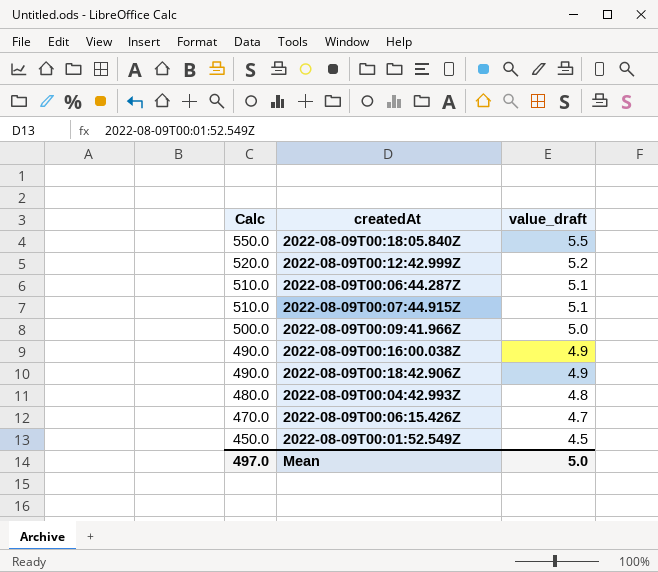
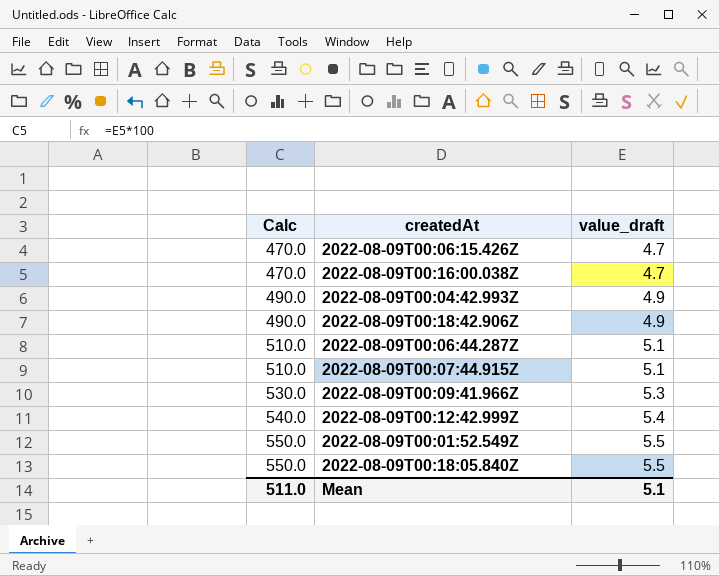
row order: Calc descending -> Calc ascending
2022-08-09T00:16:00.038Z | Calc: 490.0 -> 470.0
2022-08-09T00:16:00.038Z | value_draft: 4.9 -> 4.7
2022-08-09T00:04:42.993Z | Calc: 480.0 -> 490.0
2022-08-09T00:04:42.993Z | value_draft: 4.8 -> 4.9
2022-08-09T00:09:41.966Z | Calc: 500.0 -> 530.0
2022-08-09T00:09:41.966Z | value_draft: 5.0 -> 5.3
2022-08-09T00:12:42.999Z | Calc: 520.0 -> 540.0
2022-08-09T00:12:42.999Z | value_draft: 5.2 -> 5.4
2022-08-09T00:01:52.549Z | Calc: 450.0 -> 550.0
2022-08-09T00:01:52.549Z | value_draft: 4.5 -> 5.5
Mean | Calc: 497.0 -> 511.0
Mean | value_draft: 5.0 -> 5.1

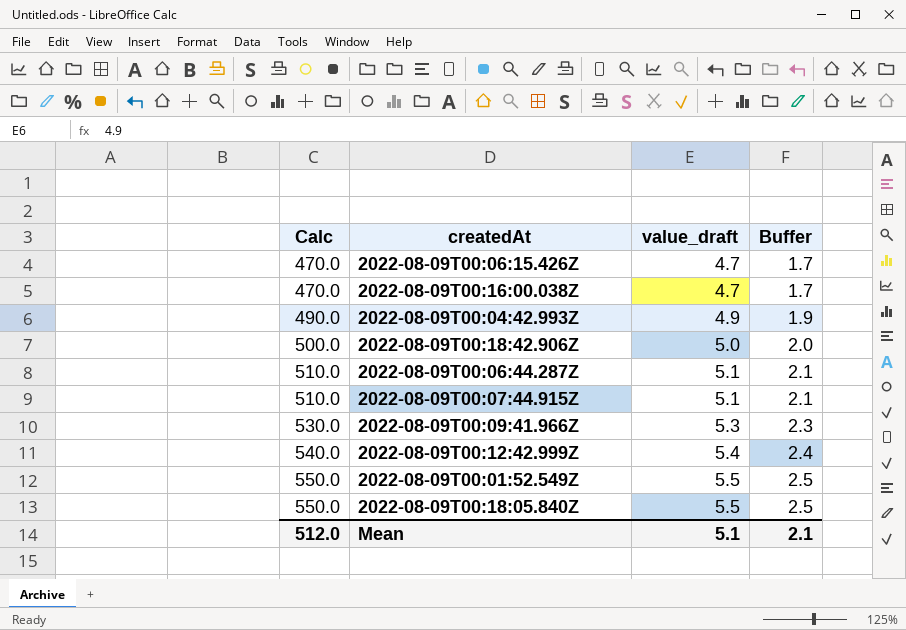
column Buffer | formula: none -> [value_draft] - 3
2022-08-09T00:18:42.906Z | Calc: 490.0 -> 500.0
2022-08-09T00:18:42.906Z | value_draft: 4.9 -> 5.0
Mean | Calc: 511.0 -> 512.0

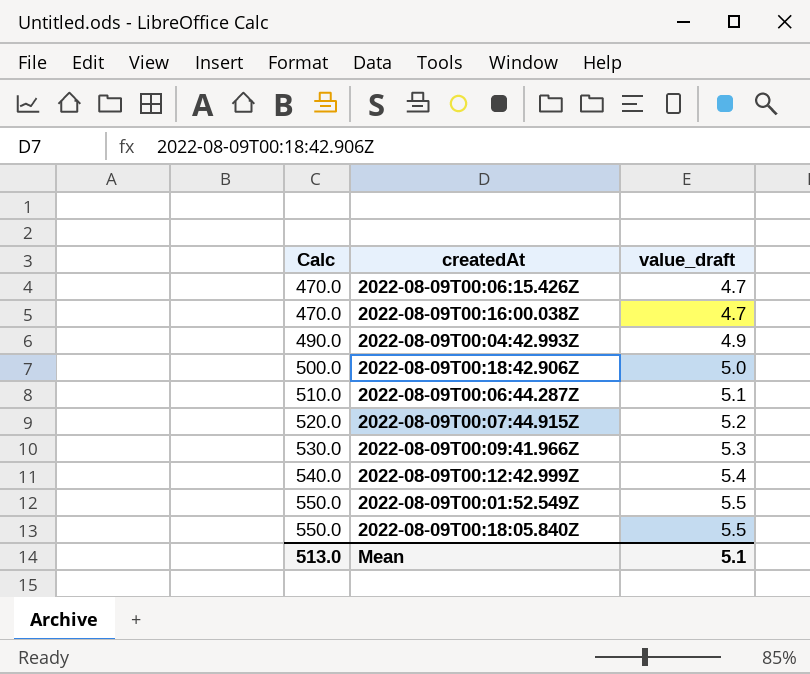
column Buffer | formula: [value_draft] - 3 -> none
2022-08-09T00:07:44.915Z | Calc: 510.0 -> 520.0
2022-08-09T00:07:44.915Z | value_draft: 5.1 -> 5.2
Mean | Calc: 512.0 -> 513.0

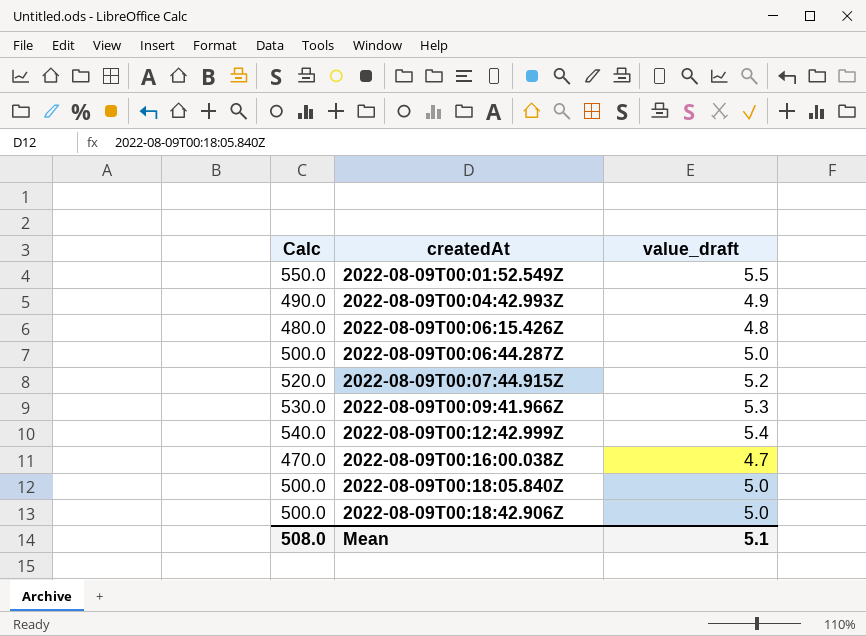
row order: Calc ascending -> createdAt ascending
2022-08-09T00:06:15.426Z | Calc: 470.0 -> 480.0
2022-08-09T00:06:15.426Z | value_draft: 4.7 -> 4.8
2022-08-09T00:06:44.287Z | Calc: 510.0 -> 500.0
2022-08-09T00:06:44.287Z | value_draft: 5.1 -> 5.0
2022-08-09T00:18:05.840Z | Calc: 550.0 -> 500.0
2022-08-09T00:18:05.840Z | value_draft: 5.5 -> 5.0
Mean | Calc: 513.0 -> 508.0

